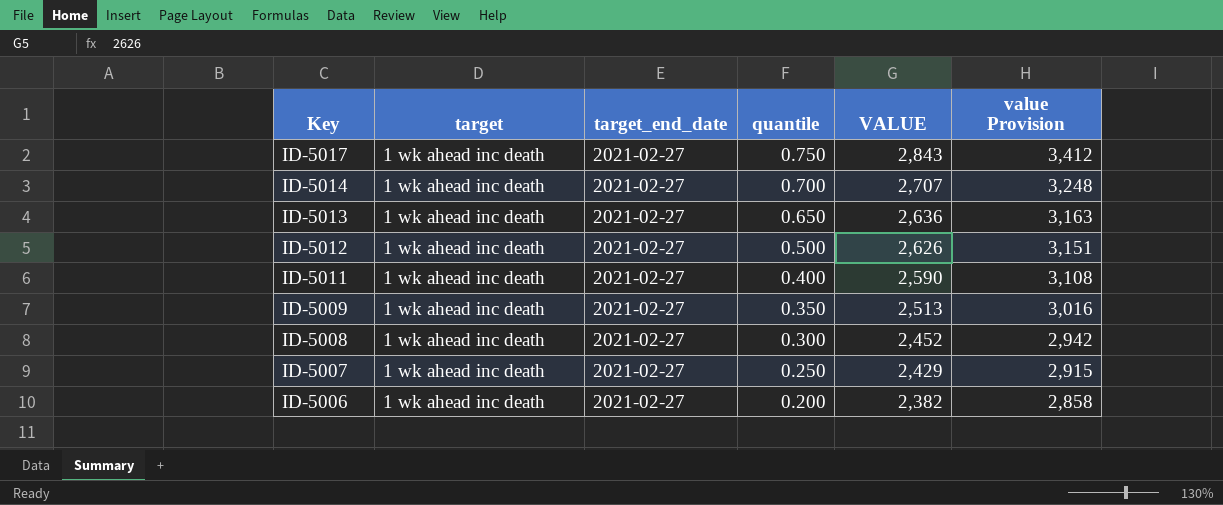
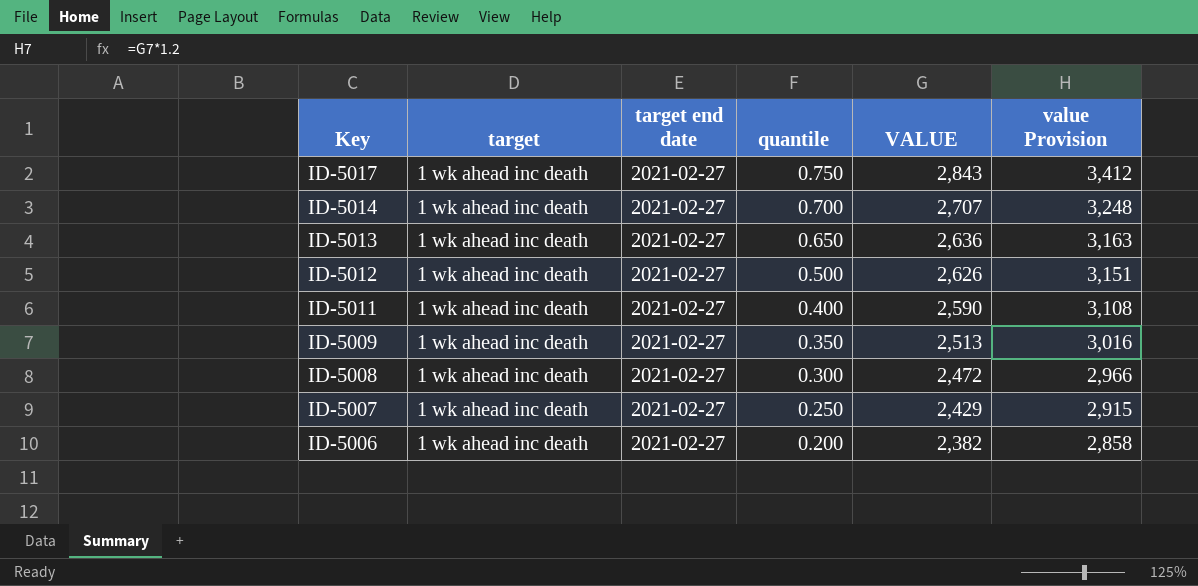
column name: target_end_date -> target end date
ID-5008 | VALUE: 2,452 -> 2,472
ID-5008 | value Provision: 2,942 -> 2,966

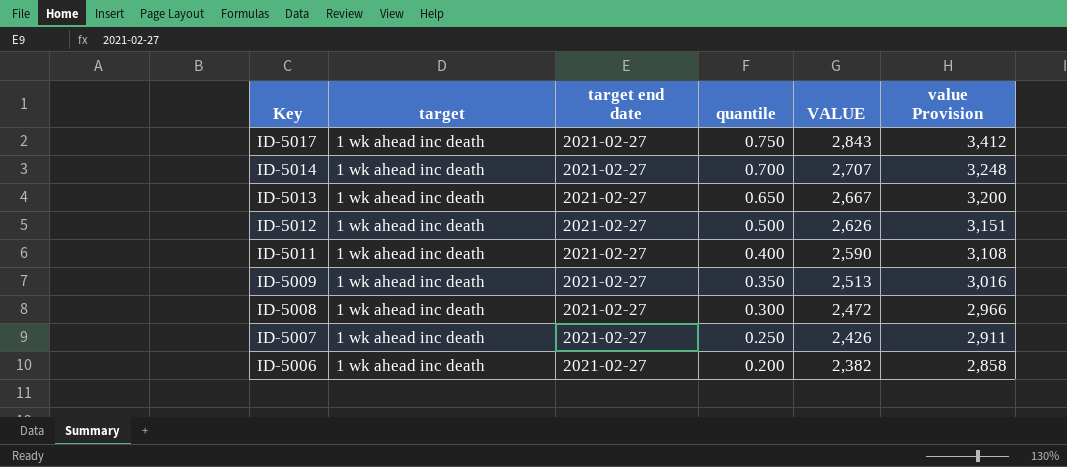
ID-5013 | VALUE: 2,636 -> 2,667
ID-5013 | value Provision: 3,163 -> 3,200
ID-5007 | VALUE: 2,429 -> 2,426
ID-5007 | value Provision: 2,915 -> 2,911

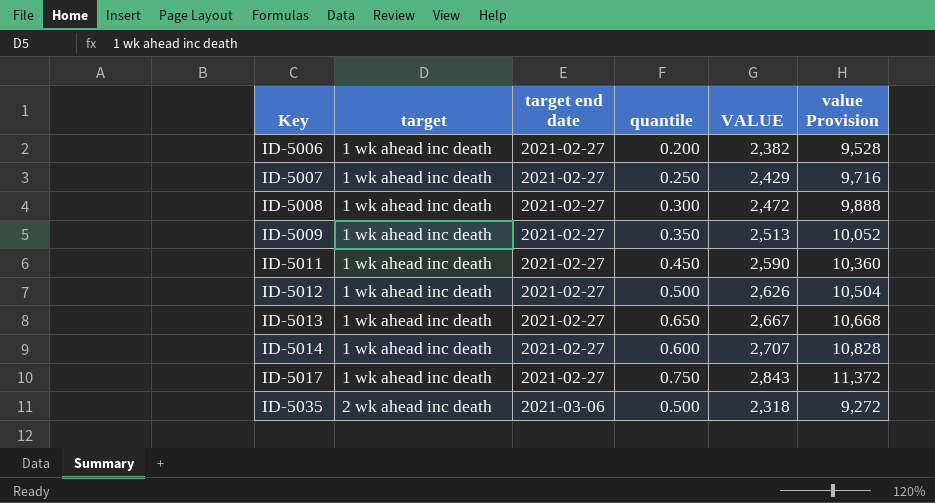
row order: Key descending -> Key ascending
column value Provision | formula: [VALUE] * 1.2 -> [VALUE] * 4
ID-5007 | VALUE: 2,426 -> 2,429
ID-5011 | quantile: 0.400 -> 0.450
ID-5014 | quantile: 0.700 -> 0.600
row ID-5035: none -> 2 wk ahead inc death | 2021-03-06 | 0.500 | 2,318 | 9,272

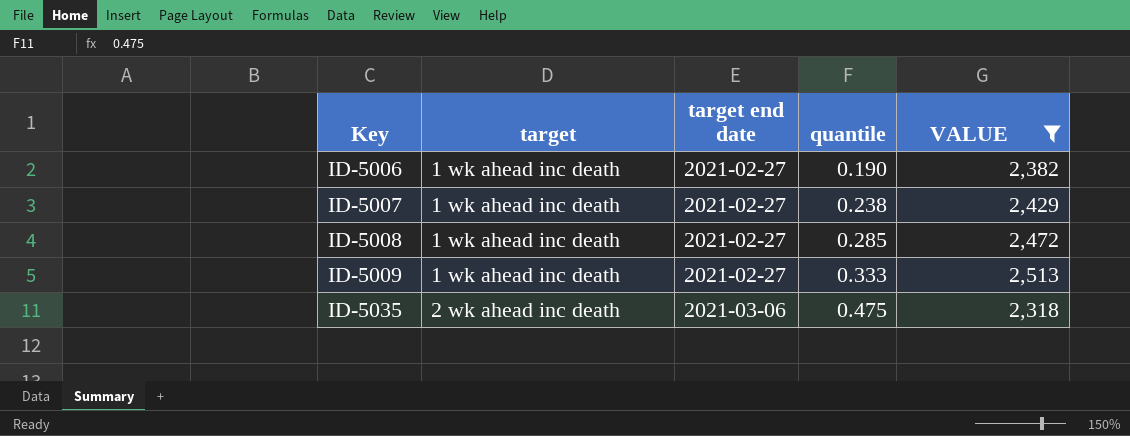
filter: none -> VALUE <= 2,513
column value Provision | formula: [VALUE] * 4 -> none
ID-5006 | quantile: 0.200 -> 0.190
ID-5007 | quantile: 0.250 -> 0.238
ID-5008 | quantile: 0.300 -> 0.285
ID-5009 | quantile: 0.350 -> 0.333
ID-5035 | quantile: 0.500 -> 0.475

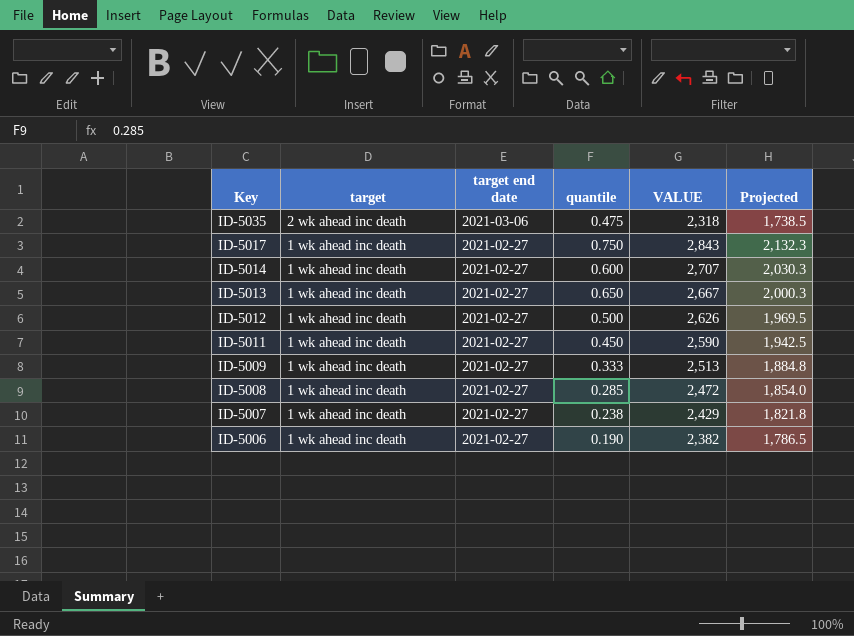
filter: VALUE <= 2,513 -> none
row order: Key ascending -> Key descending
column Projected | formula: none -> [VALUE] * 0.75

